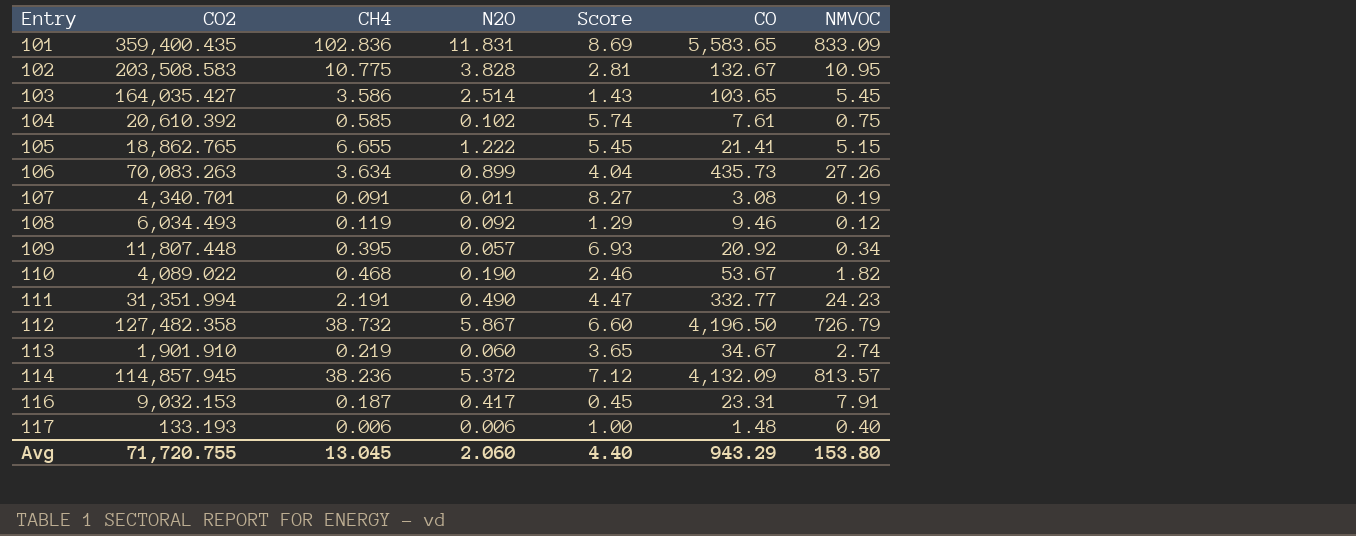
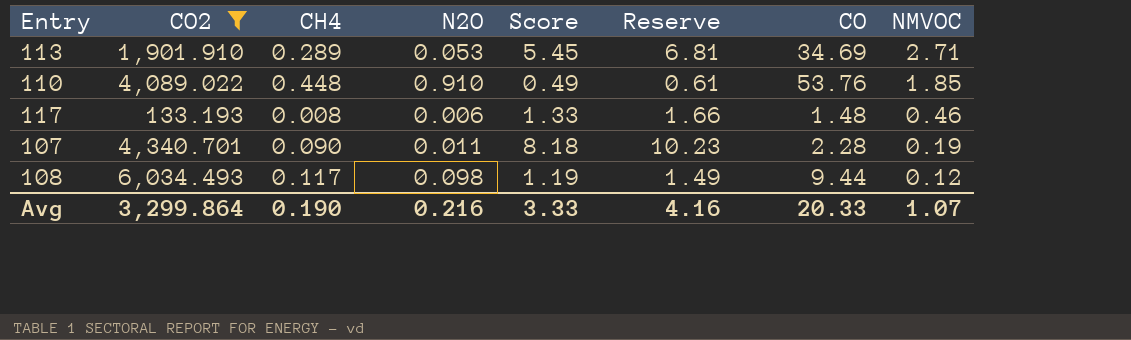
filter: none -> CO2 <= 6,034.493
row order: Entry ascending -> NMVOC descending
column Reserve | formula: none -> [Score] * 1.25
113 | CH4: 0.219 -> 0.289
113 | N2O: 0.060 -> 0.053
113 | Score: 3.65 -> 5.45
113 | CO: 34.67 -> 34.69
113 | NMVOC: 2.74 -> 2.71
110 | CH4: 0.468 -> 0.448
110 | N2O: 0.190 -> 0.910
110 | Score: 2.46 -> 0.49
110 | CO: 53.67 -> 53.76
110 | NMVOC: 1.82 -> 1.85
117 | CH4: 0.006 -> 0.008
117 | Score: 1.00 -> 1.33
117 | NMVOC: 0.40 -> 0.46
107 | CH4: 0.091 -> 0.090
107 | Score: 8.27 -> 8.18
107 | CO: 3.08 -> 2.28
108 | CH4: 0.119 -> 0.117
108 | N2O: 0.092 -> 0.098
108 | Score: 1.29 -> 1.19
108 | CO: 9.46 -> 9.44
Avg | CO2: 71,720.755 -> 3,299.864
Avg | CH4: 13.045 -> 0.190
Avg | N2O: 2.060 -> 0.216
Avg | Score: 4.40 -> 3.33
Avg | CO: 943.29 -> 20.33
Avg | NMVOC: 153.80 -> 1.07

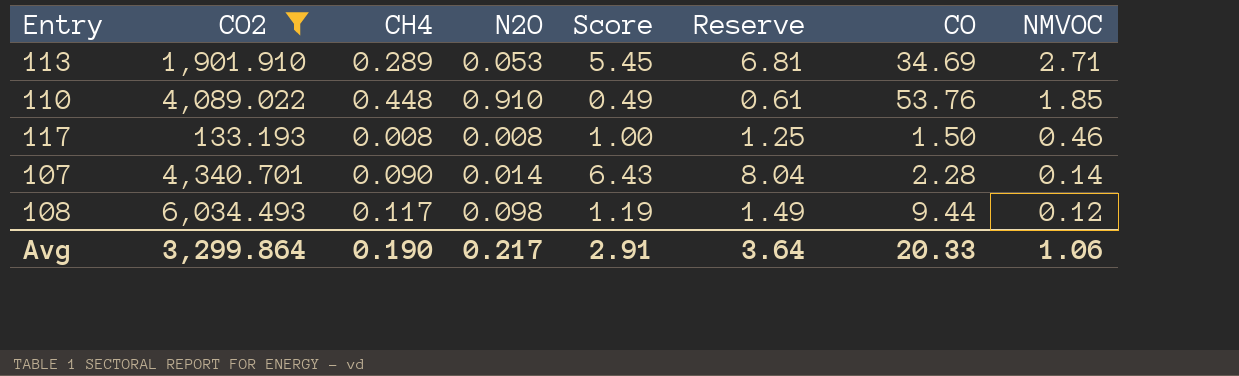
117 | N2O: 0.006 -> 0.008
117 | Score: 1.33 -> 1.00
117 | Reserve: 1.66 -> 1.25
117 | CO: 1.48 -> 1.50
107 | N2O: 0.011 -> 0.014
107 | Score: 8.18 -> 6.43
107 | Reserve: 10.23 -> 8.04
107 | NMVOC: 0.19 -> 0.14
Avg | N2O: 0.216 -> 0.217
Avg | Score: 3.33 -> 2.91
Avg | Reserve: 4.16 -> 3.64
Avg | NMVOC: 1.07 -> 1.06

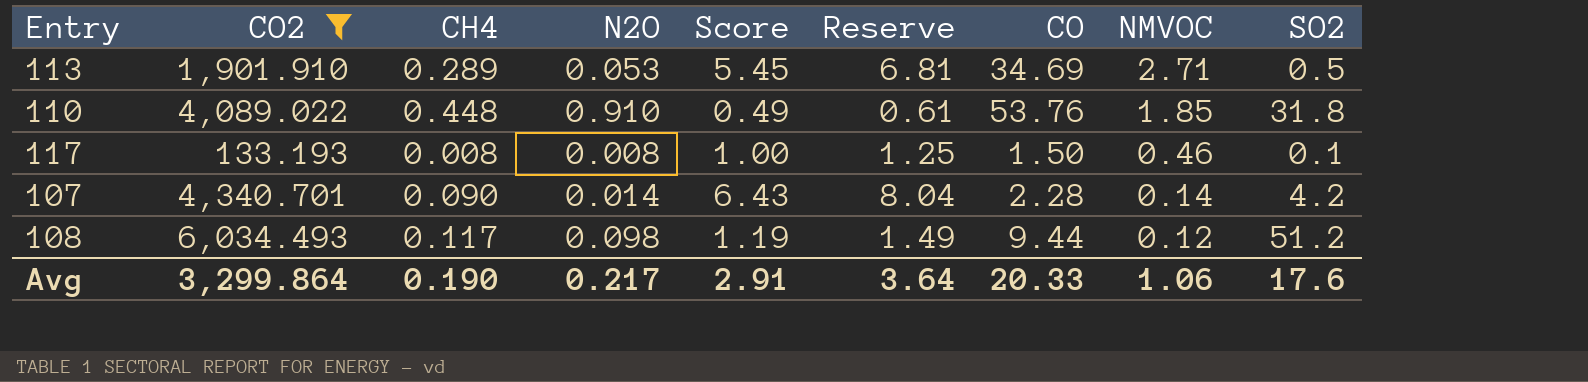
column SO2 | position: none -> 9

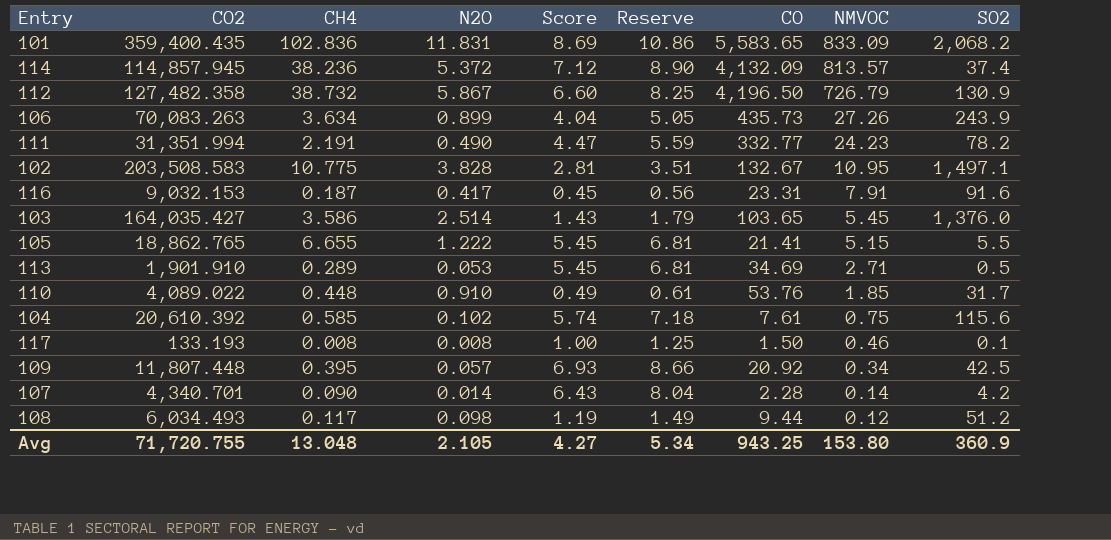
filter: CO2 <= 6,034.493 -> none
110 | SO2: 31.8 -> 31.7
Avg | CO2: 3,299.864 -> 71,720.755
Avg | CH4: 0.190 -> 13.048
Avg | N2O: 0.217 -> 2.105
Avg | Score: 2.91 -> 4.27
Avg | Reserve: 3.64 -> 5.34
Avg | CO: 20.33 -> 943.25
Avg | NMVOC: 1.06 -> 153.80
Avg | SO2: 17.6 -> 360.9

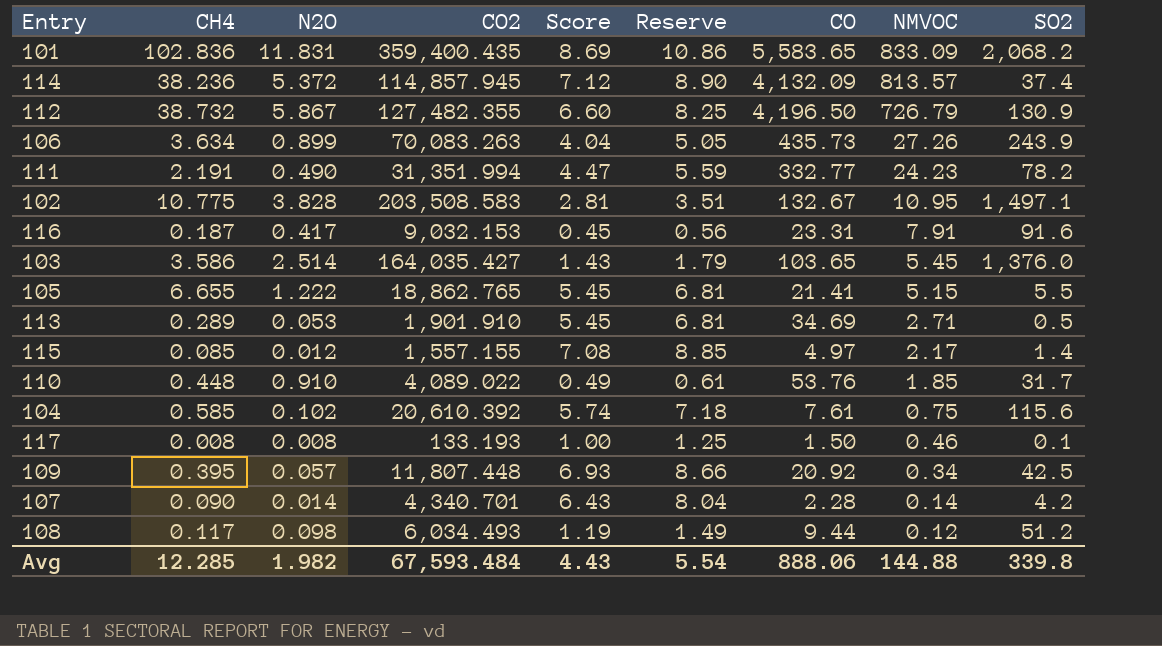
column CO2 | position: 2 -> 4
112 | CO2: 127,482.358 -> 127,482.355
row 115: none -> 0.085 | 0.012 | 1,557.155 | 7.08 | 8.85 | 4.97 | 2.17 | 1.4
Avg | CH4: 13.048 -> 12.285
Avg | N2O: 2.105 -> 1.982
Avg | CO2: 71,720.755 -> 67,593.484
Avg | Score: 4.27 -> 4.43
Avg | Reserve: 5.34 -> 5.54
Avg | CO: 943.25 -> 888.06
Avg | NMVOC: 153.80 -> 144.88
Avg | SO2: 360.9 -> 339.8

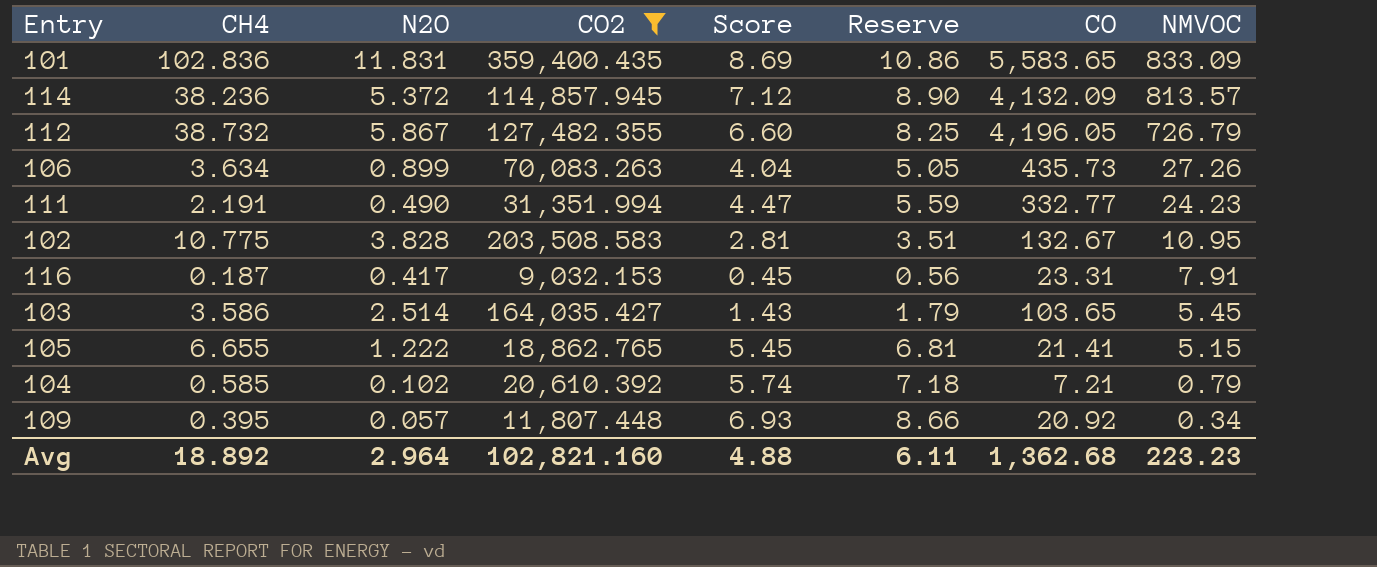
filter: none -> CO2 >= 9,032.153
column SO2 | position: 9 -> none
112 | CO: 4,196.50 -> 4,196.05
104 | CO: 7.61 -> 7.21
104 | NMVOC: 0.75 -> 0.79
Avg | CH4: 12.285 -> 18.892
Avg | N2O: 1.982 -> 2.964
Avg | CO2: 67,593.484 -> 102,821.160
Avg | Score: 4.43 -> 4.88
Avg | Reserve: 5.54 -> 6.11
Avg | CO: 888.06 -> 1,362.68
Avg | NMVOC: 144.88 -> 223.23

